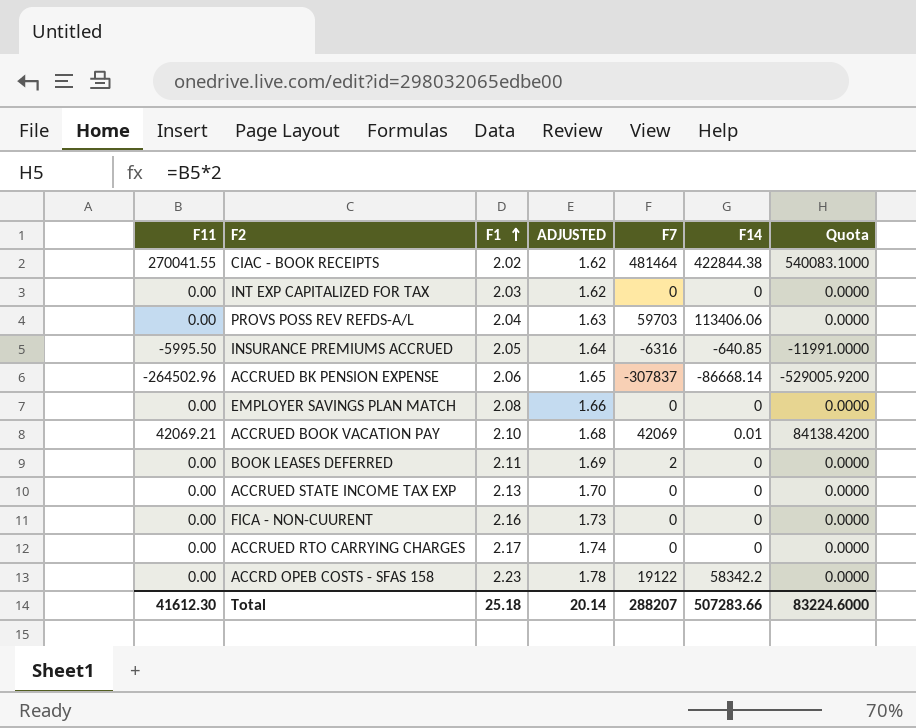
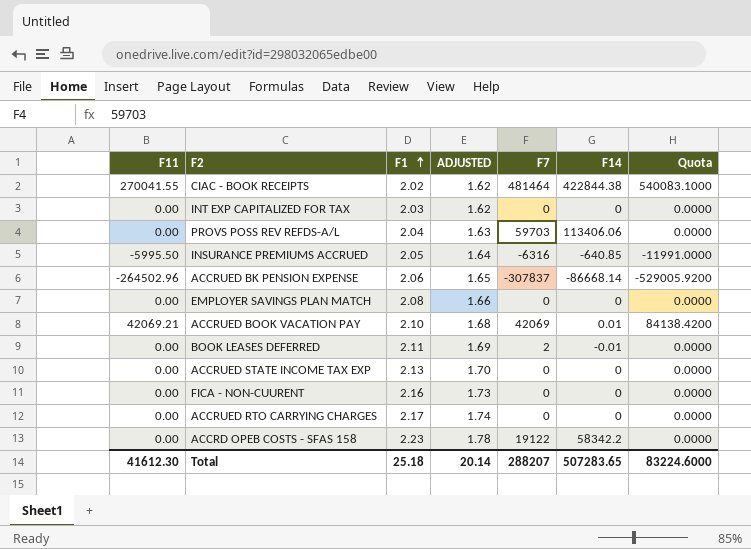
BOOK LEASES DEFERRED | F14: 0 -> -0.01
Total | F14: 507283.66 -> 507283.65

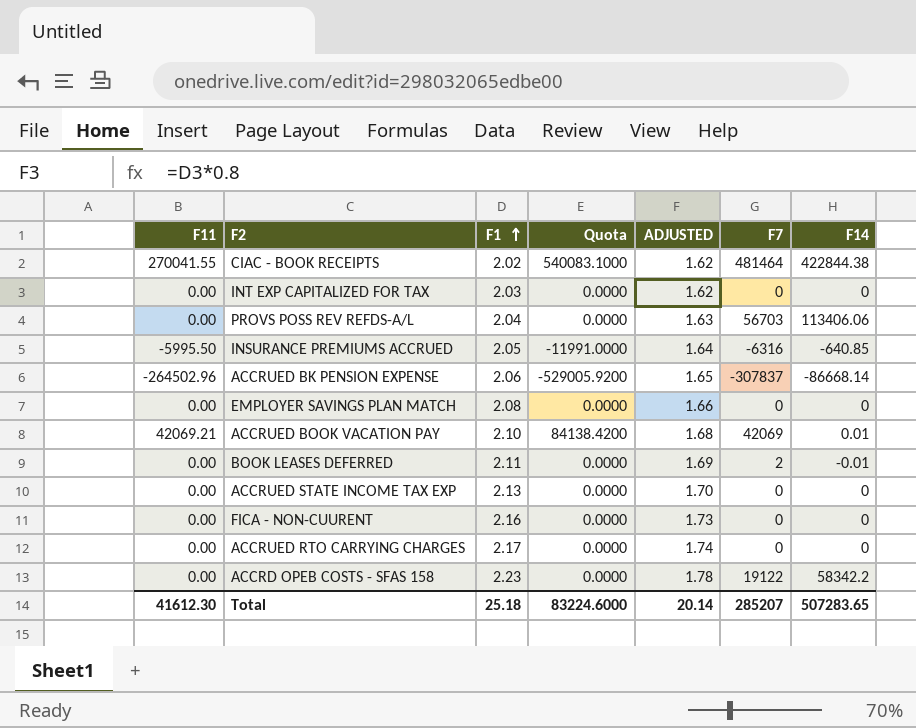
column Quota | position: 7 -> 4
PROVS POSS REV REFDS-A/L | F7: 59703 -> 56703
Total | F7: 288207 -> 285207

